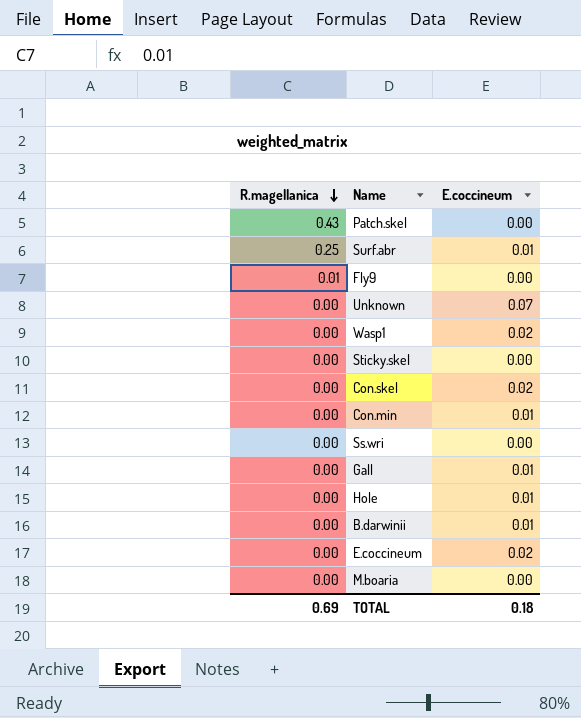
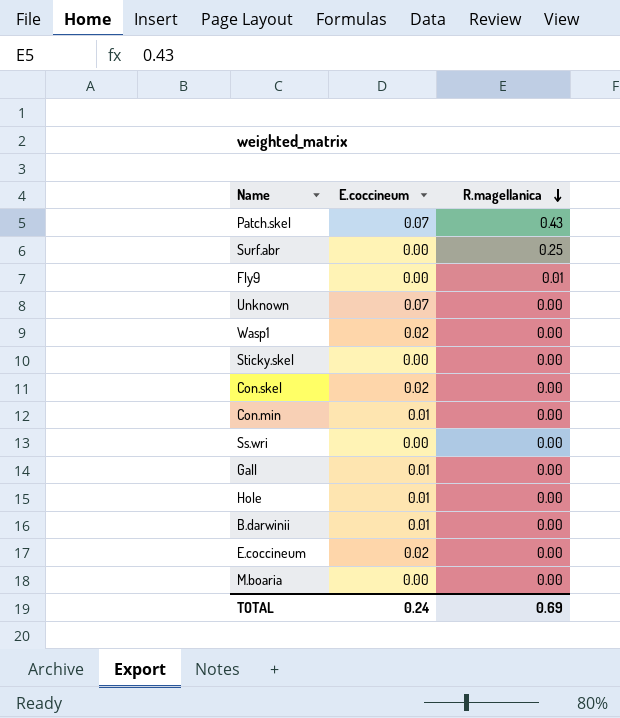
column R.magellanica | position: 1 -> 3
Patch.skel | E.coccineum: 0.00 -> 0.07
Surf.abr | E.coccineum: 0.01 -> 0.00
TOTAL | E.coccineum: 0.18 -> 0.24

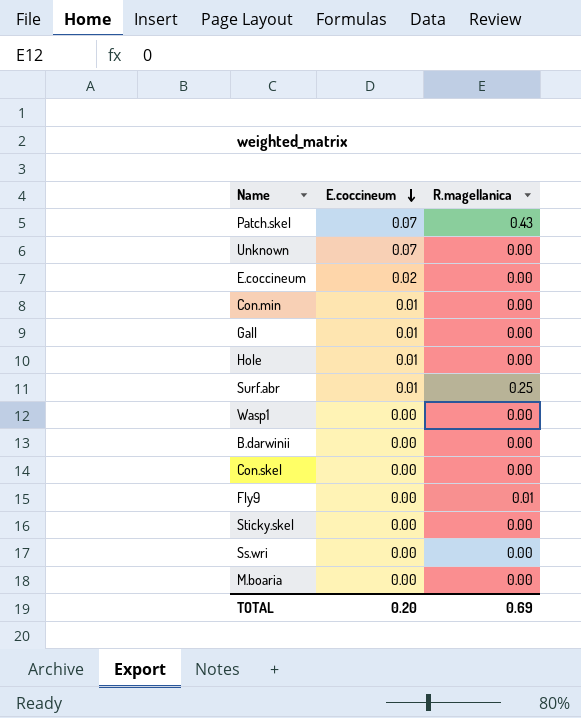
row order: R.magellanica descending -> E.coccineum descending
Surf.abr | E.coccineum: 0.00 -> 0.01
Wasp1 | E.coccineum: 0.02 -> 0.00
B.darwinii | E.coccineum: 0.01 -> 0.00
Con.skel | E.coccineum: 0.02 -> 0.00
TOTAL | E.coccineum: 0.24 -> 0.20

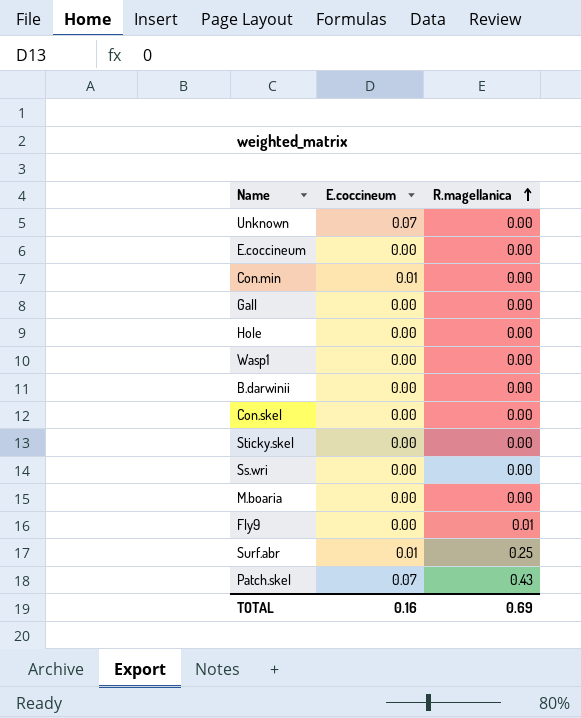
row order: E.coccineum descending -> R.magellanica ascending
E.coccineum | E.coccineum: 0.02 -> 0.00
Gall | E.coccineum: 0.01 -> 0.00
Hole | E.coccineum: 0.01 -> 0.00
TOTAL | E.coccineum: 0.20 -> 0.16

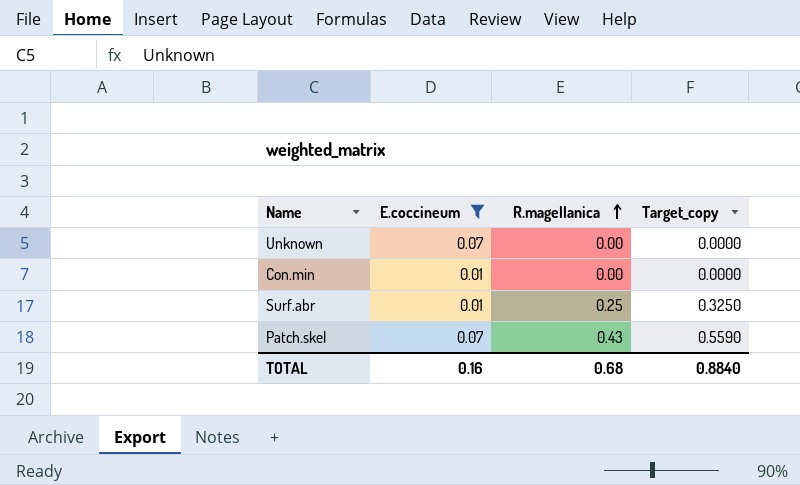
filter: none -> E.coccineum != 0.00
column Target_copy | formula: none -> [R.magellanica] * 1.3
TOTAL | R.magellanica: 0.69 -> 0.68

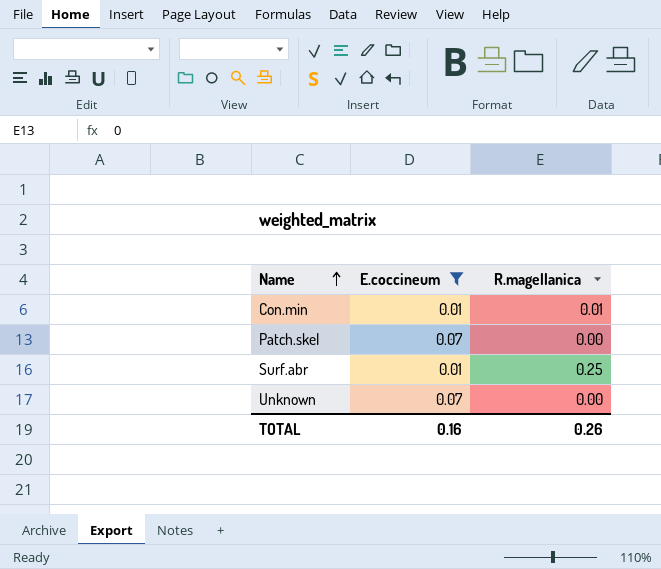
row order: R.magellanica ascending -> Name ascending
column Target_copy | formula: [R.magellanica] * 1.3 -> none
Con.min | R.magellanica: 0.00 -> 0.01
Patch.skel | R.magellanica: 0.43 -> 0.00
TOTAL | R.magellanica: 0.68 -> 0.26

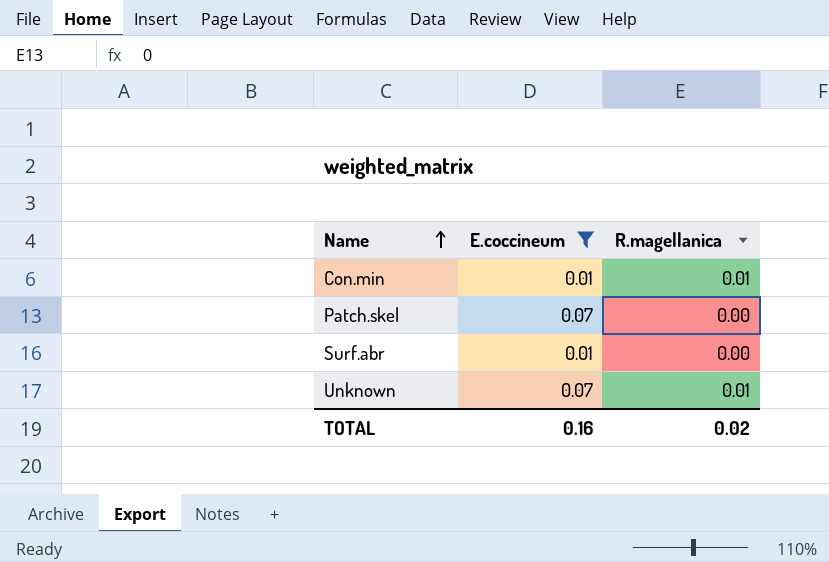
Surf.abr | R.magellanica: 0.25 -> 0.00
Unknown | R.magellanica: 0.00 -> 0.01
TOTAL | R.magellanica: 0.26 -> 0.02

